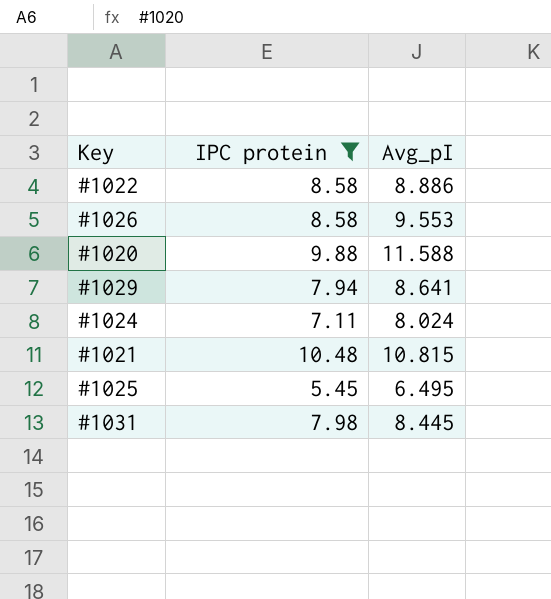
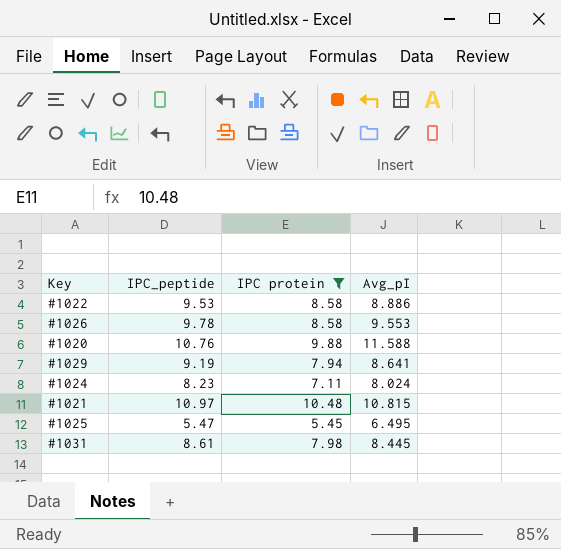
column IPC_peptide | position: none -> 2

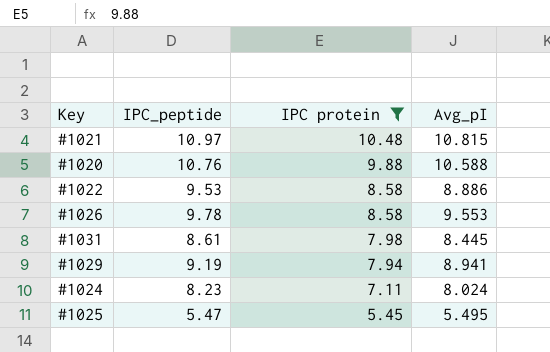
row order: none -> IPC protein descending
#1020 | Avg_pI: 11.588 -> 10.588
#1029 | Avg_pI: 8.641 -> 8.941
#1025 | Avg_pI: 6.495 -> 5.495

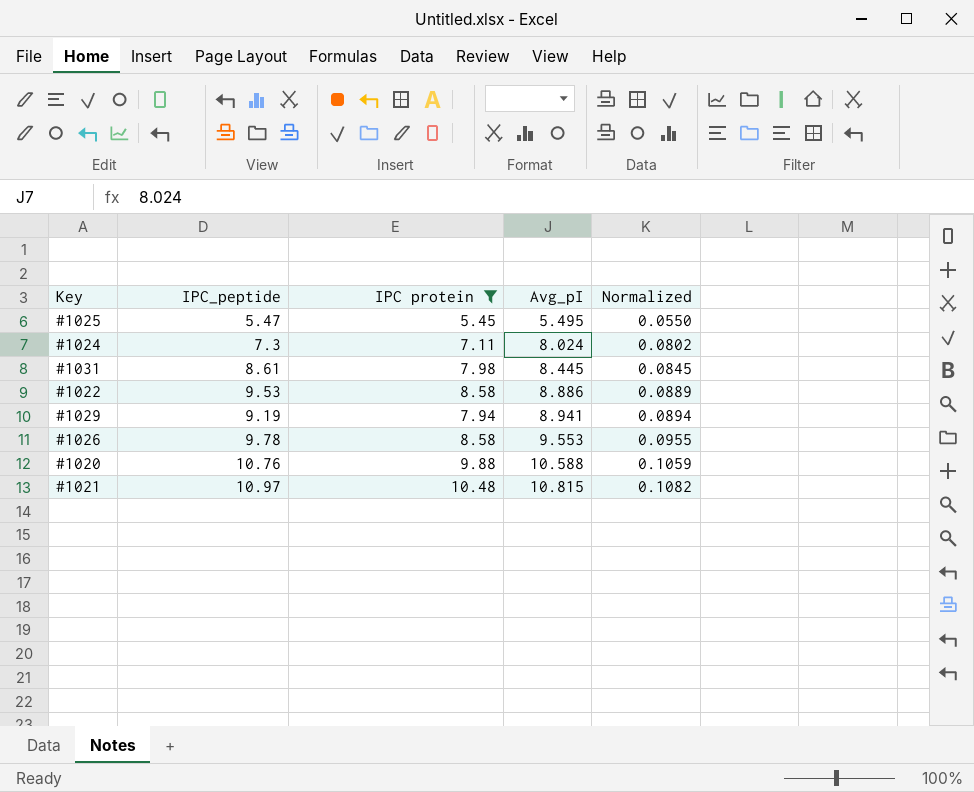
row order: IPC protein descending -> Avg_pI ascending
column Normalized | formula: none -> [Avg_pI] * 0.01
#1024 | IPC_peptide: 8.23 -> 7.3

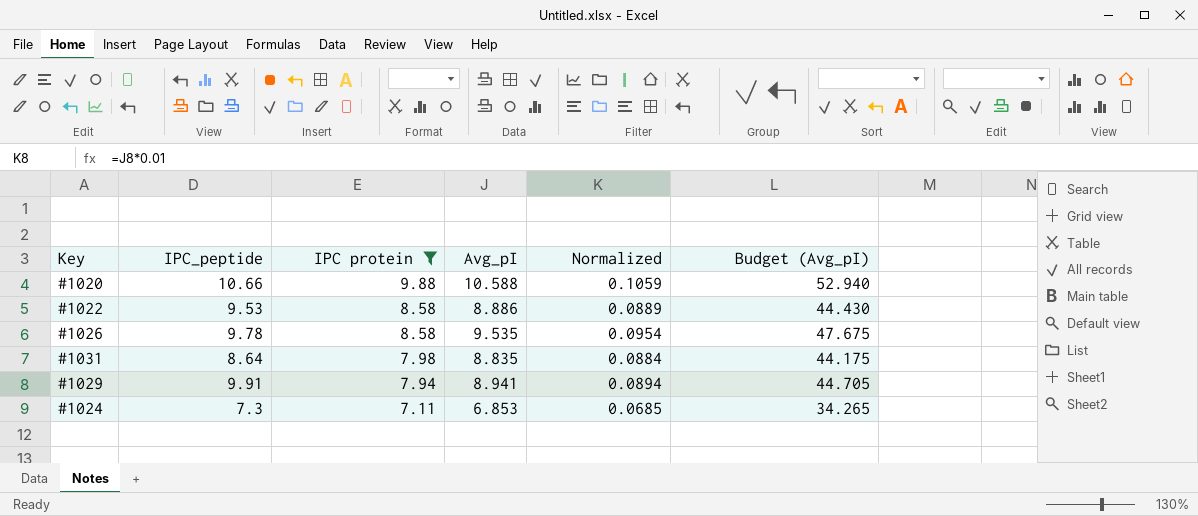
row order: Avg_pI ascending -> IPC protein descending
column Budget (Avg_pI) | formula: none -> [Avg_pI] * 5
row #1025: 5.47 | 5.45 | 5.495 | 0.0550 -> none
row #1021: 10.97 | 10.48 | 10.815 | 0.1082 -> none
#1020 | IPC_peptide: 10.76 -> 10.66
#1026 | Avg_pI: 9.553 -> 9.535
#1026 | Normalized: 0.0955 -> 0.0954
#1031 | IPC_peptide: 8.61 -> 8.64
#1031 | Avg_pI: 8.445 -> 8.835
#1031 | Normalized: 0.0845 -> 0.0884
#1029 | IPC_peptide: 9.19 -> 9.91
#1024 | Avg_pI: 8.024 -> 6.853
#1024 | Normalized: 0.0802 -> 0.0685

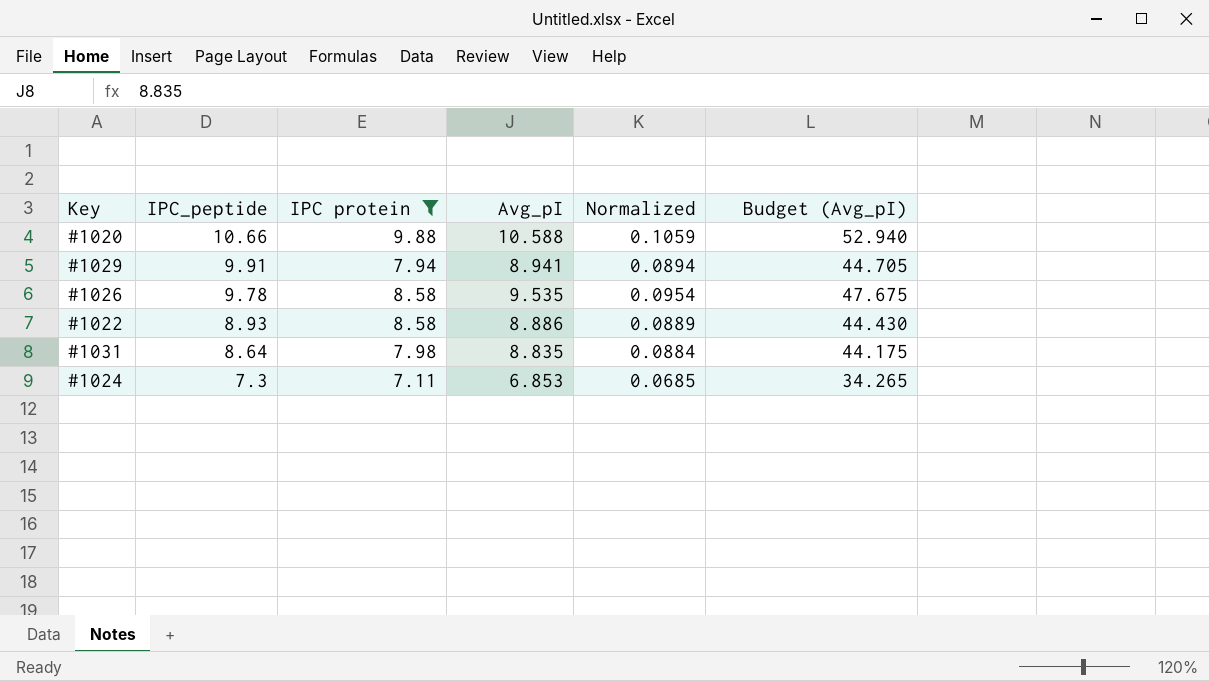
row order: IPC protein descending -> IPC_peptide descending
#1022 | IPC_peptide: 9.53 -> 8.93

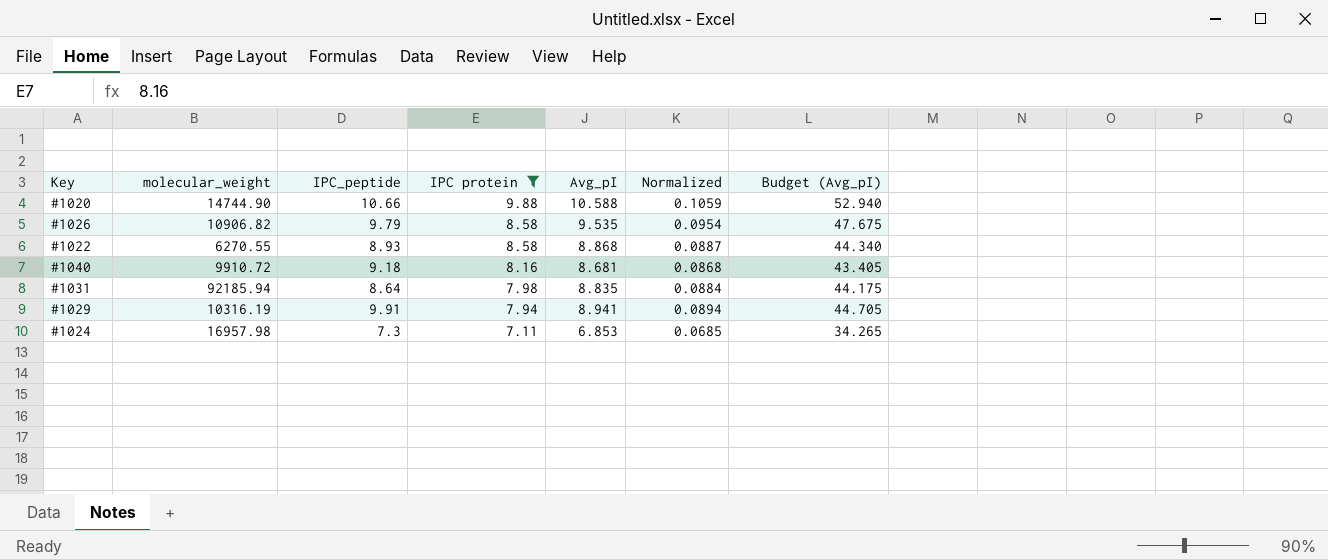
row order: IPC_peptide descending -> IPC protein descending
column molecular_weight | position: none -> 2
#1026 | IPC_peptide: 9.78 -> 9.79
#1022 | Avg_pI: 8.886 -> 8.868
#1022 | Normalized: 0.0889 -> 0.0887
#1022 | Budget (Avg_pI): 44.430 -> 44.340
row #1040: none -> 9910.72 | 9.18 | 8.16 | 8.681 | 0.0868 | 43.405

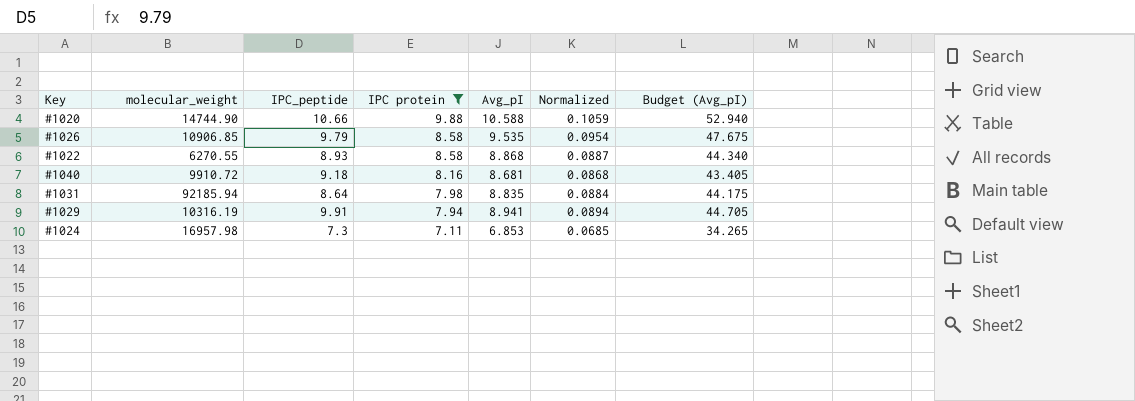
#1026 | molecular_weight: 10906.82 -> 10906.85

